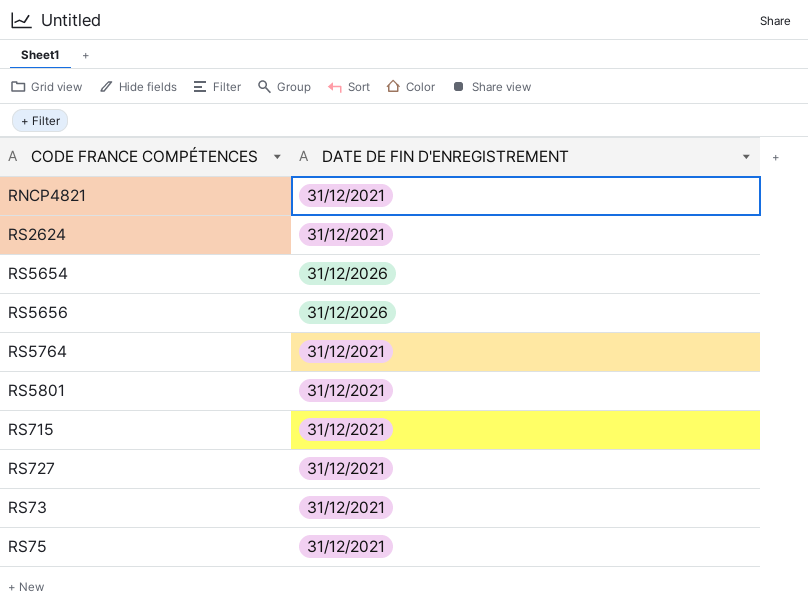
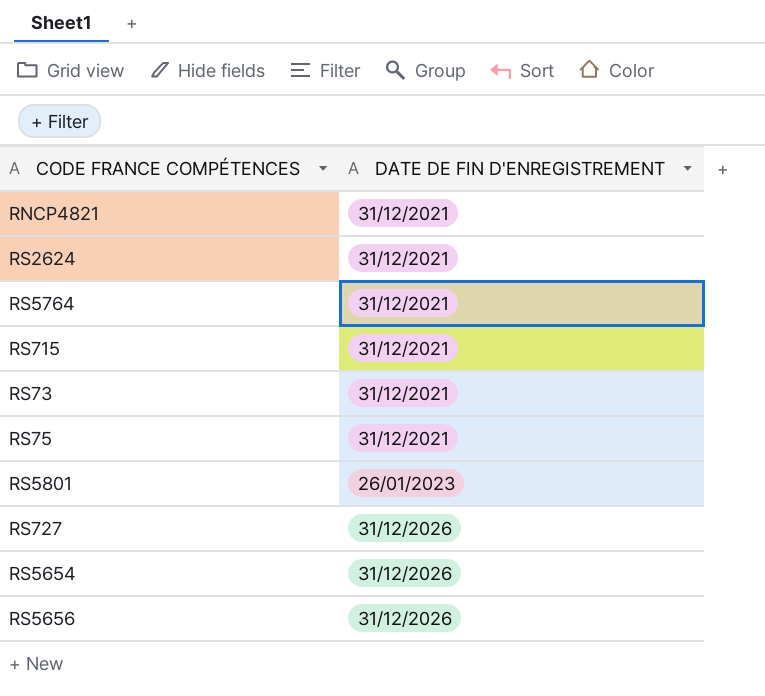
row order: none -> DATE DE FIN D'ENREGISTREMENT ascending
RS5801 | DATE DE FIN D'ENREGISTREMENT: 31/12/2021 -> 26/01/2023
RS727 | DATE DE FIN D'ENREGISTREMENT: 31/12/2021 -> 31/12/2026

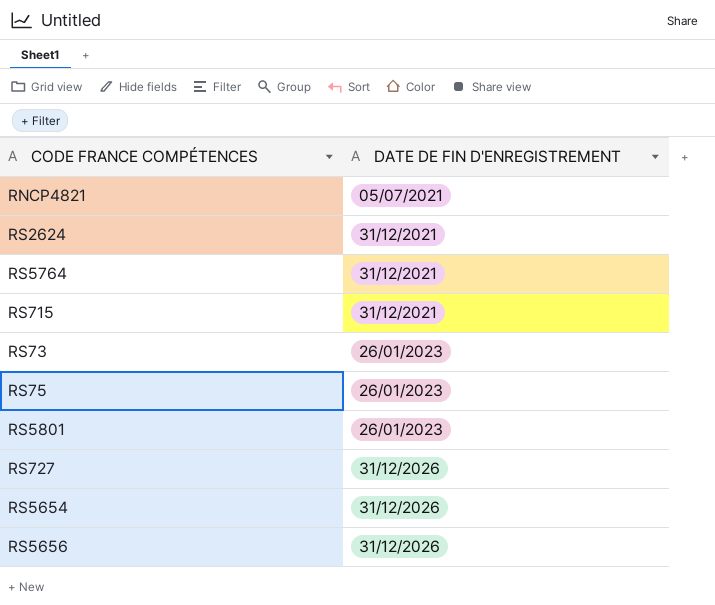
RNCP4821 | DATE DE FIN D'ENREGISTREMENT: 31/12/2021 -> 05/07/2021
RS73 | DATE DE FIN D'ENREGISTREMENT: 31/12/2021 -> 26/01/2023
RS75 | DATE DE FIN D'ENREGISTREMENT: 31/12/2021 -> 26/01/2023

